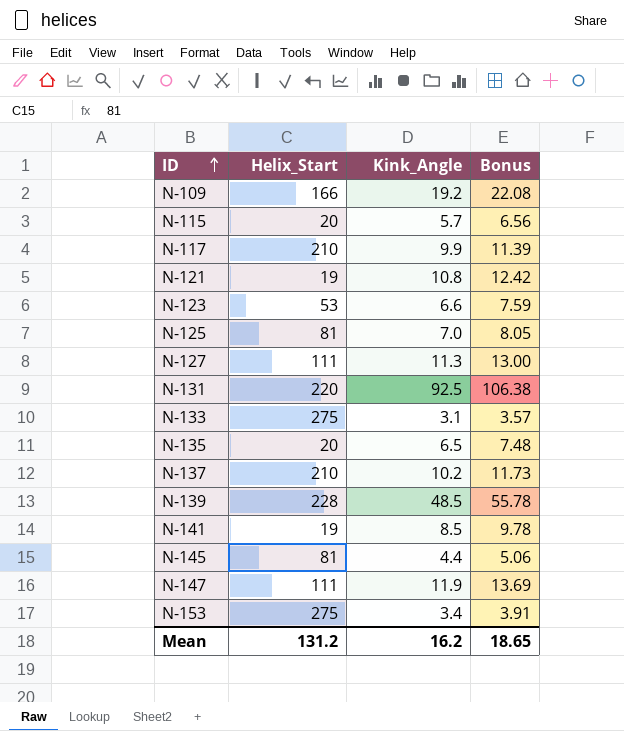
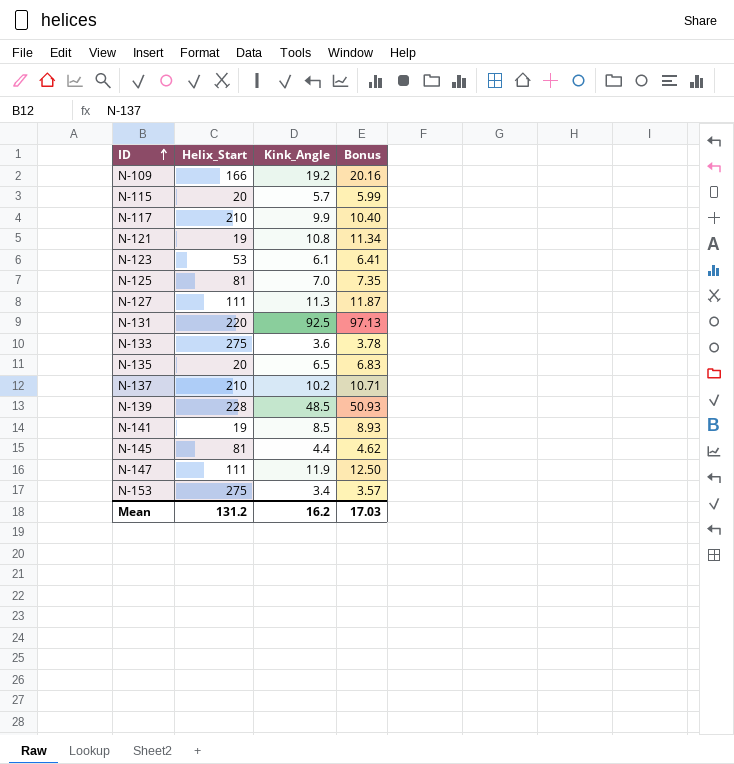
column Bonus | formula: [Kink_Angle] * 1.15 -> [Kink_Angle] * 1.05
N-123 | Kink_Angle: 6.6 -> 6.1
N-133 | Kink_Angle: 3.1 -> 3.6
Mean | Bonus: 18.65 -> 17.03

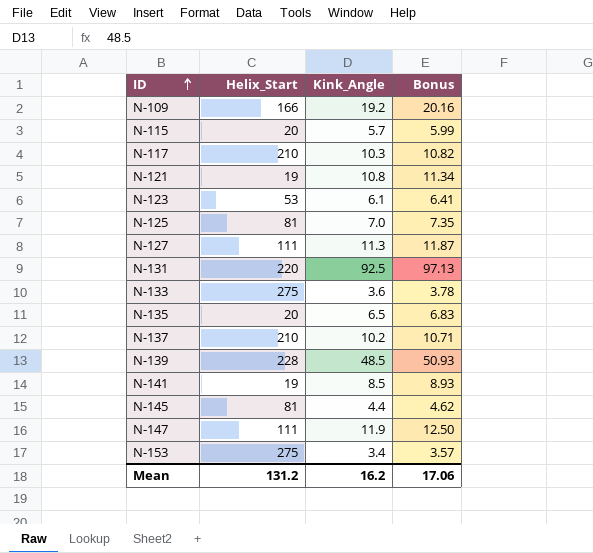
N-117 | Kink_Angle: 9.9 -> 10.3
N-117 | Bonus: 10.40 -> 10.82
Mean | Bonus: 17.03 -> 17.06

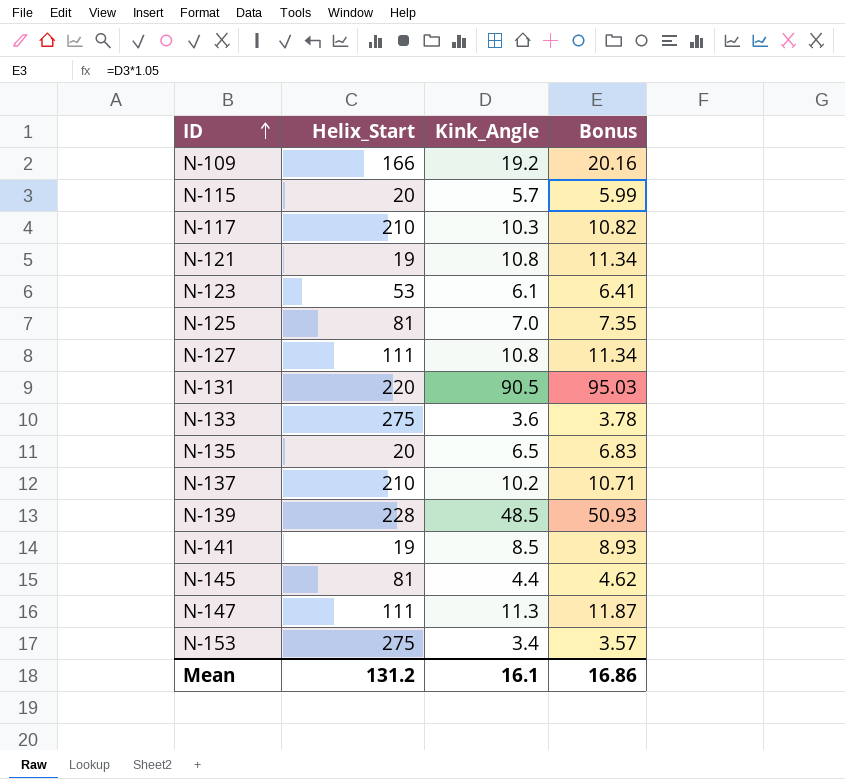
N-127 | Kink_Angle: 11.3 -> 10.8
N-127 | Bonus: 11.87 -> 11.34
N-131 | Kink_Angle: 92.5 -> 90.5
N-131 | Bonus: 97.13 -> 95.03
N-147 | Kink_Angle: 11.9 -> 11.3
N-147 | Bonus: 12.50 -> 11.87
Mean | Kink_Angle: 16.2 -> 16.1
Mean | Bonus: 17.06 -> 16.86

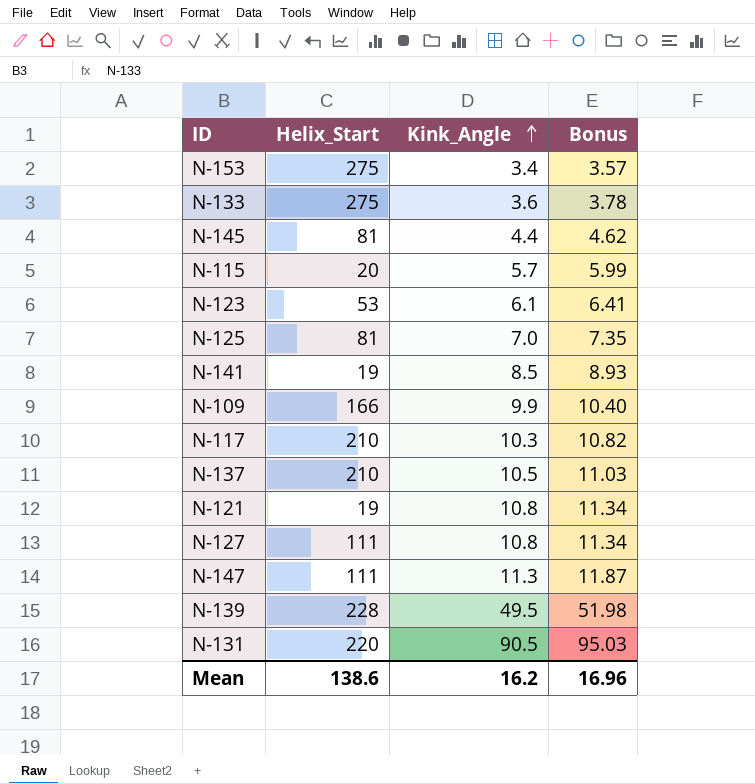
row order: ID ascending -> Kink_Angle ascending
row N-135: 20 | 6.5 | 6.83 -> none
N-109 | Kink_Angle: 19.2 -> 9.9
N-109 | Bonus: 20.16 -> 10.40
N-137 | Kink_Angle: 10.2 -> 10.5
N-137 | Bonus: 10.71 -> 11.03
N-139 | Kink_Angle: 48.5 -> 49.5
N-139 | Bonus: 50.93 -> 51.98
Mean | Helix_Start: 131.2 -> 138.6
Mean | Kink_Angle: 16.1 -> 16.2
Mean | Bonus: 16.86 -> 16.96

